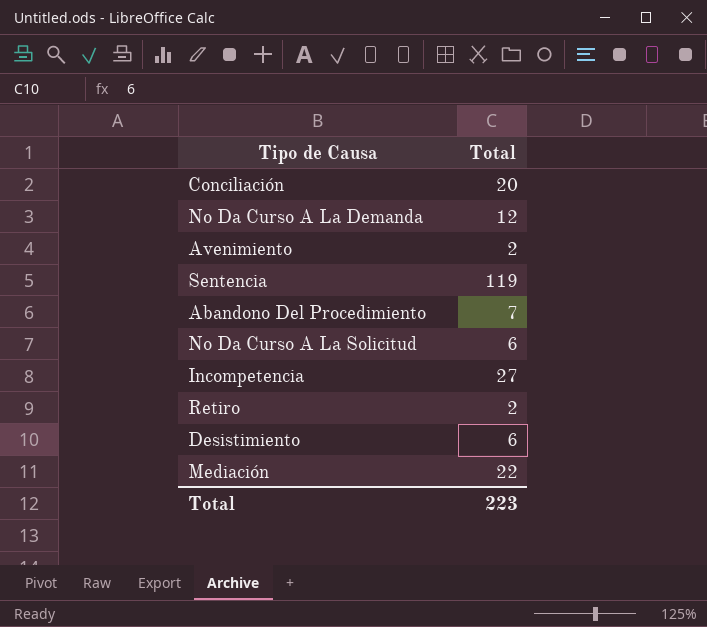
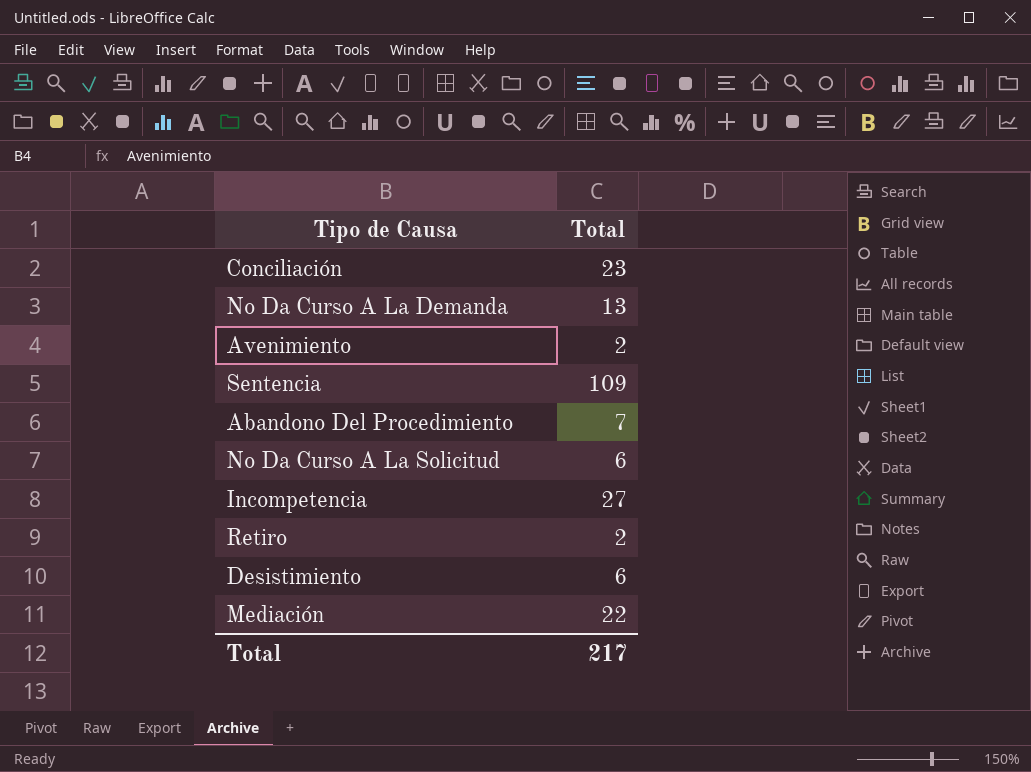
Conciliación | Total: 20 -> 23
No Da Curso A La Demanda | Total: 12 -> 13
Sentencia | Total: 119 -> 109
Total | Total: 223 -> 217

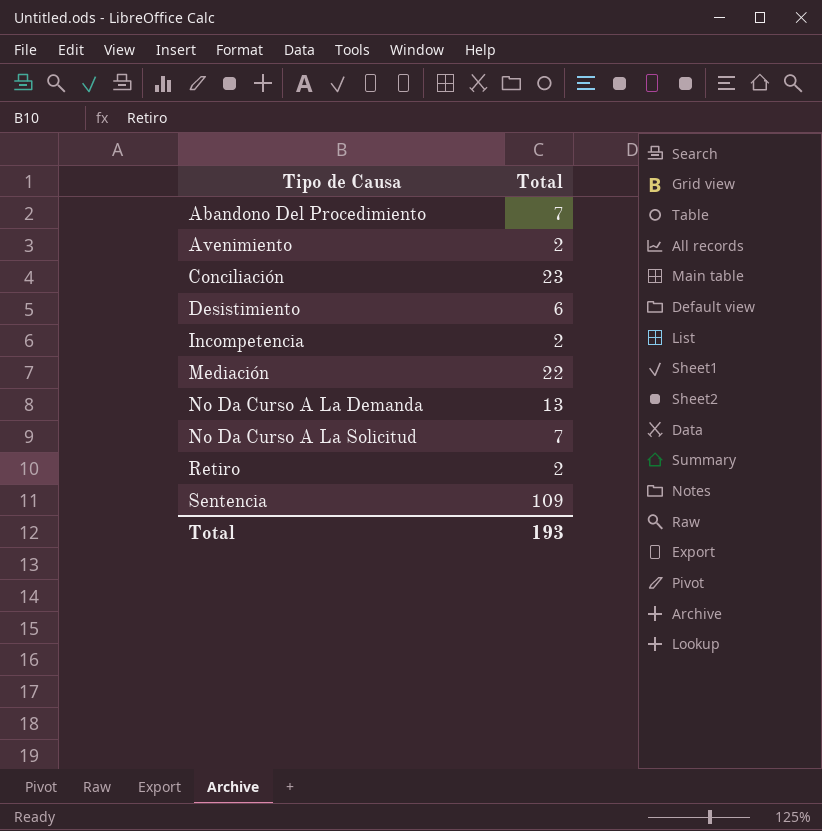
row order: none -> Tipo de Causa ascending
Incompetencia | Total: 27 -> 2
No Da Curso A La Solicitud | Total: 6 -> 7
Total | Total: 217 -> 193

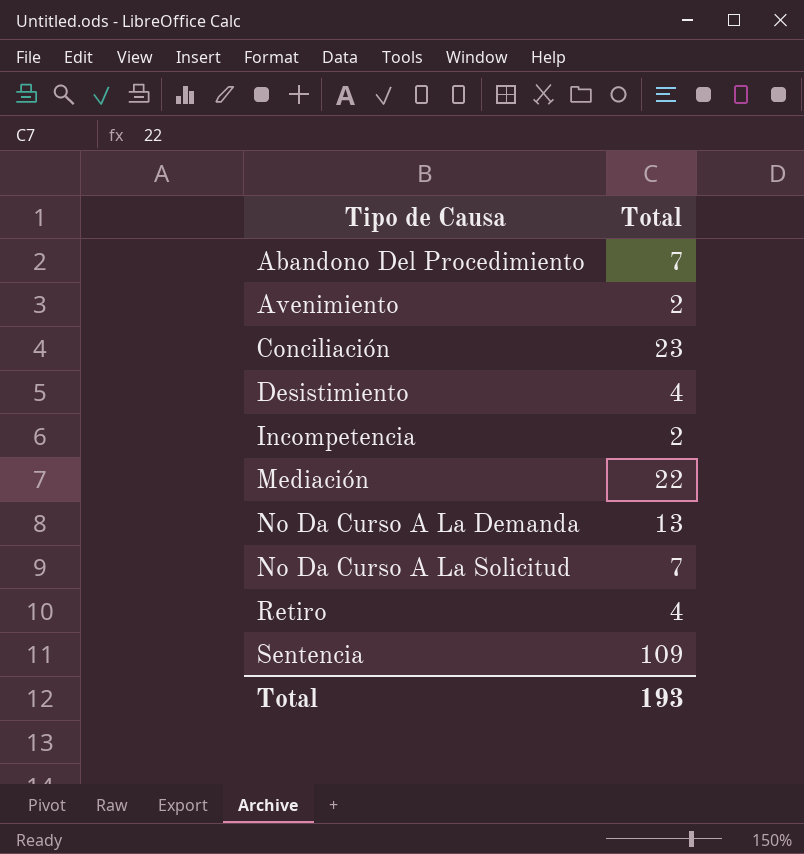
Desistimiento | Total: 6 -> 4
Retiro | Total: 2 -> 4

